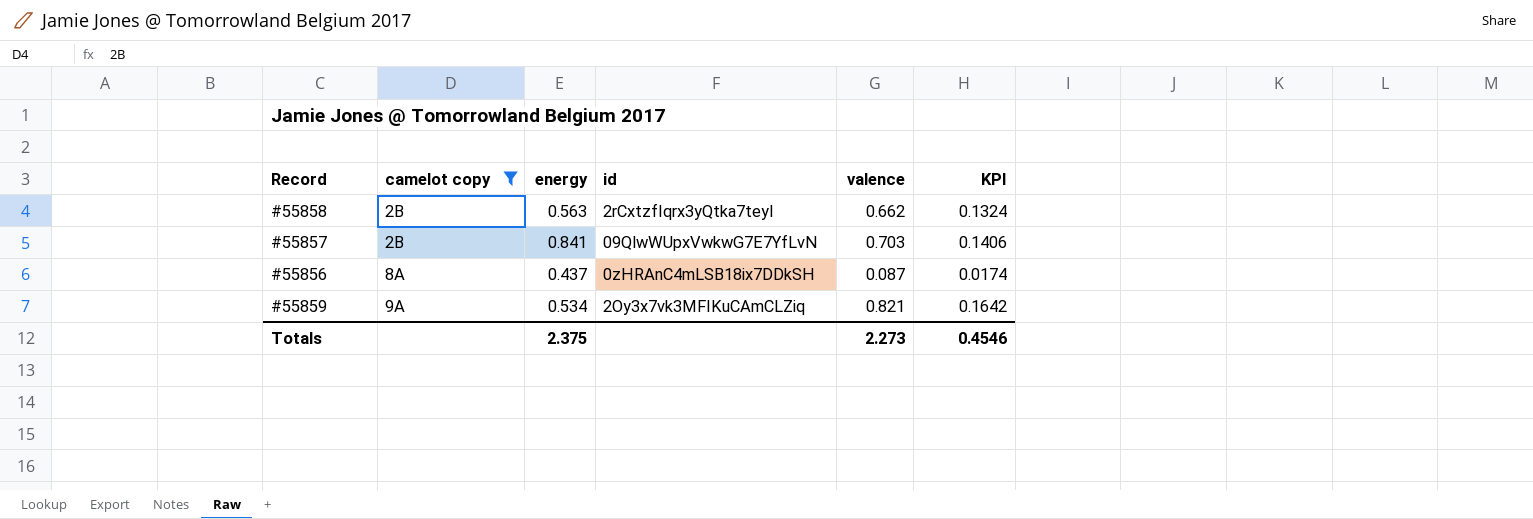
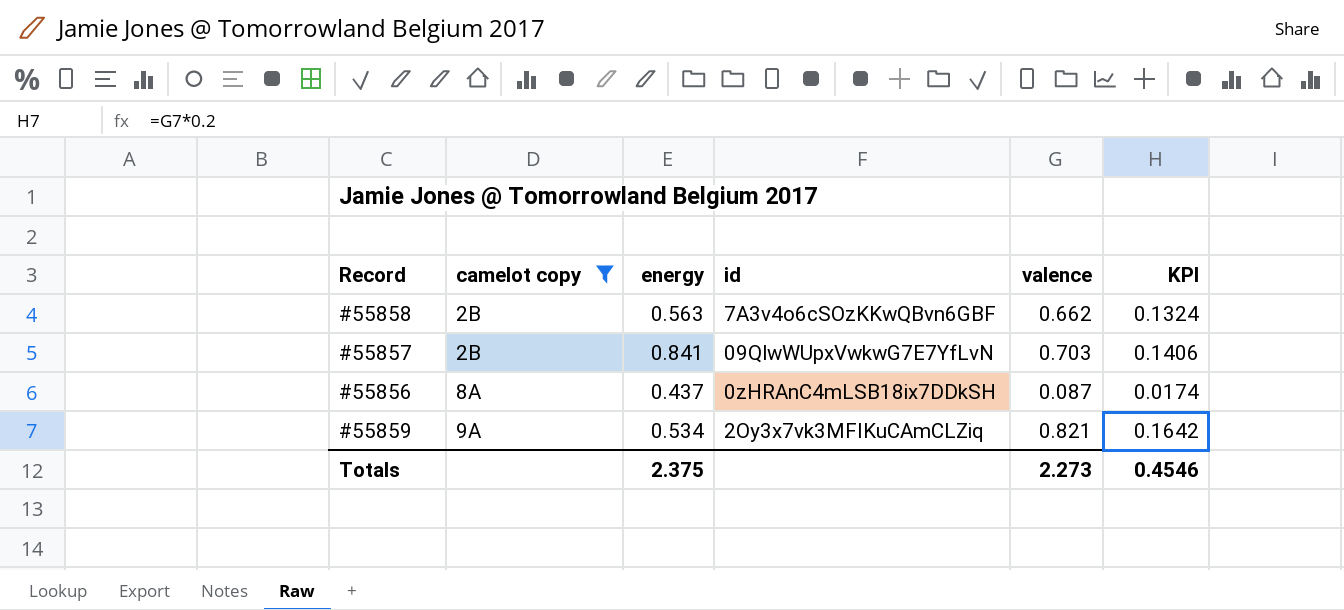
#55858 | id: 2rCxtzfIqrx3yQtka7teyl -> 7A3v4o6cSOzKKwQBvn6GBF

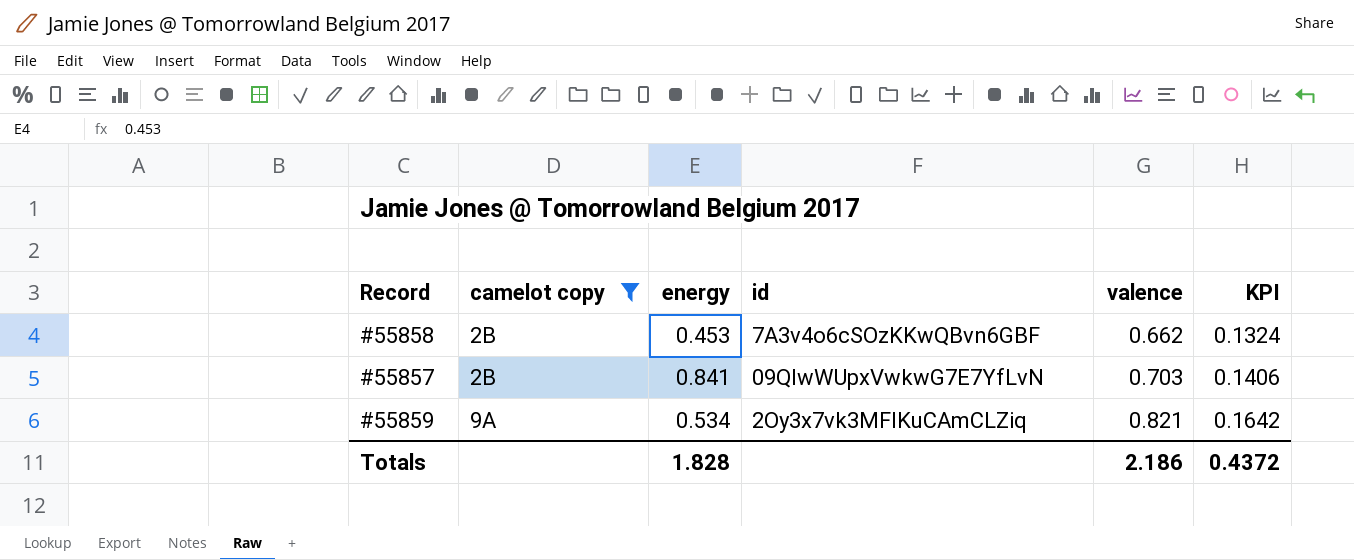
row #55856: 8A | 0.437 | 0zHRAnC4mLSB18ix7DDkSH | 0.087 | 0.0174 -> none
#55858 | energy: 0.563 -> 0.453
Totals | energy: 2.375 -> 1.828
Totals | valence: 2.273 -> 2.186
Totals | KPI: 0.4546 -> 0.4372

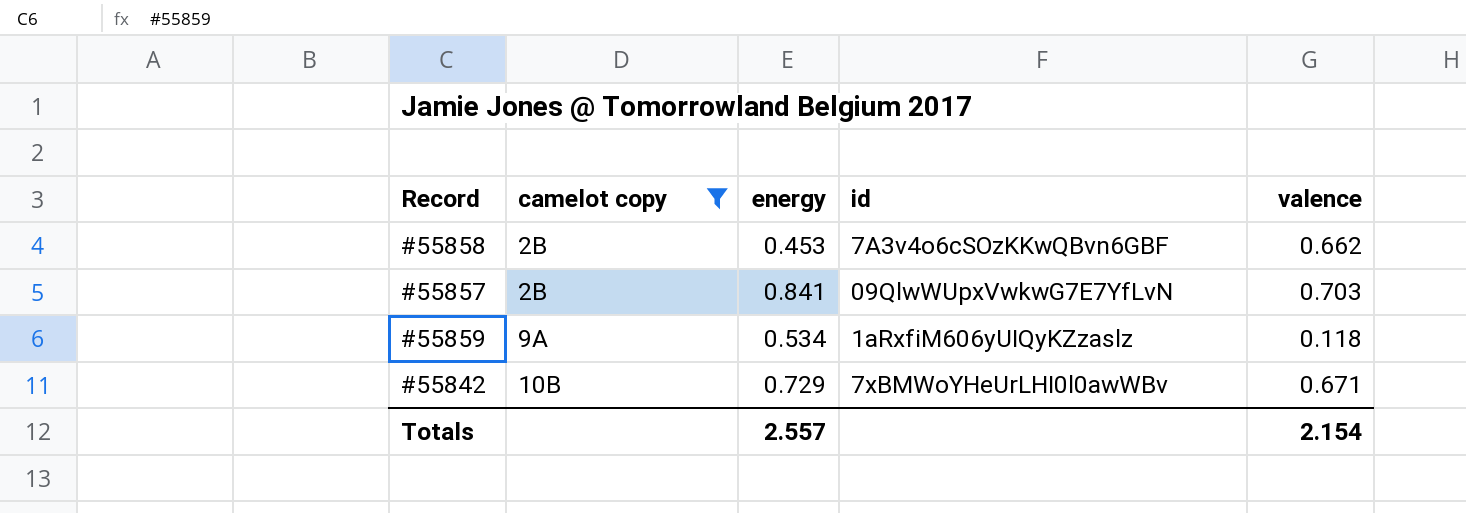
column KPI | formula: [valence] * 0.2 -> none
#55859 | id: 2Oy3x7vk3MFIKuCAmCLZiq -> 1aRxfiM606yUIQyKZzaslz
#55859 | valence: 0.821 -> 0.118
row #55842: none -> 10B | 0.729 | 7xBMWoYHeUrLHI0l0awWBv | 0.671
Totals | energy: 1.828 -> 2.557
Totals | valence: 2.186 -> 2.154

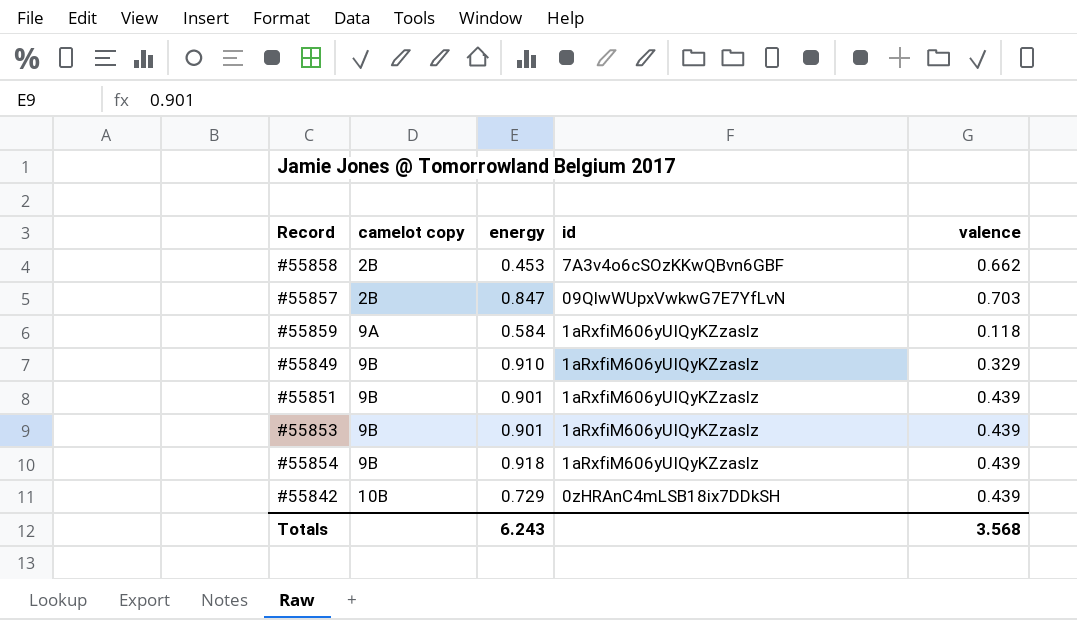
filter: camelot copy != 9B -> none
#55857 | energy: 0.841 -> 0.847
#55859 | energy: 0.534 -> 0.584
#55842 | id: 7xBMWoYHeUrLHI0l0awWBv -> 0zHRAnC4mLSB18ix7DDkSH
#55842 | valence: 0.671 -> 0.439
Totals | energy: 2.557 -> 6.243
Totals | valence: 2.154 -> 3.568

